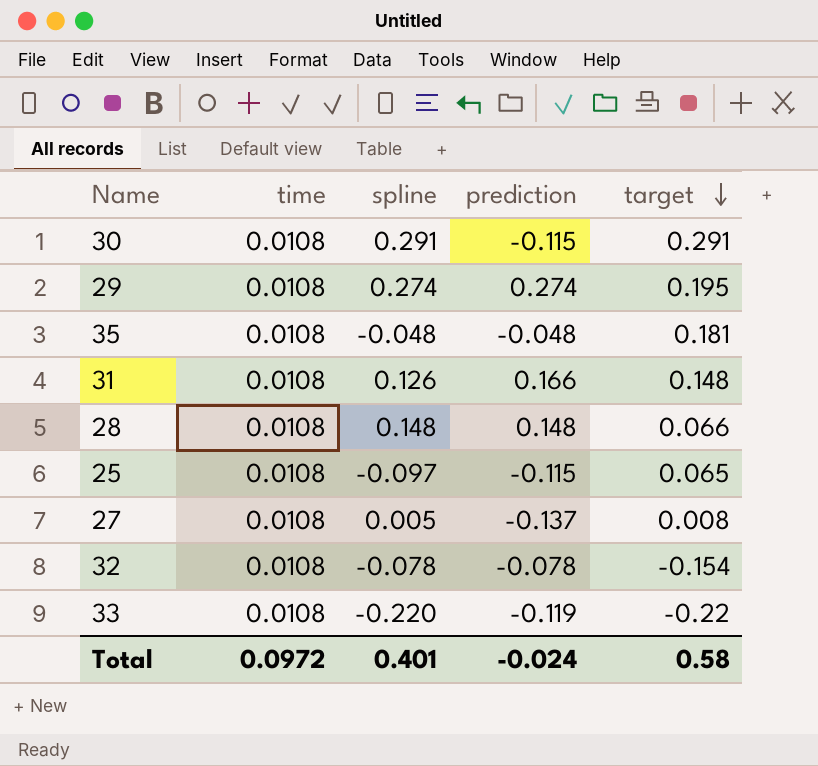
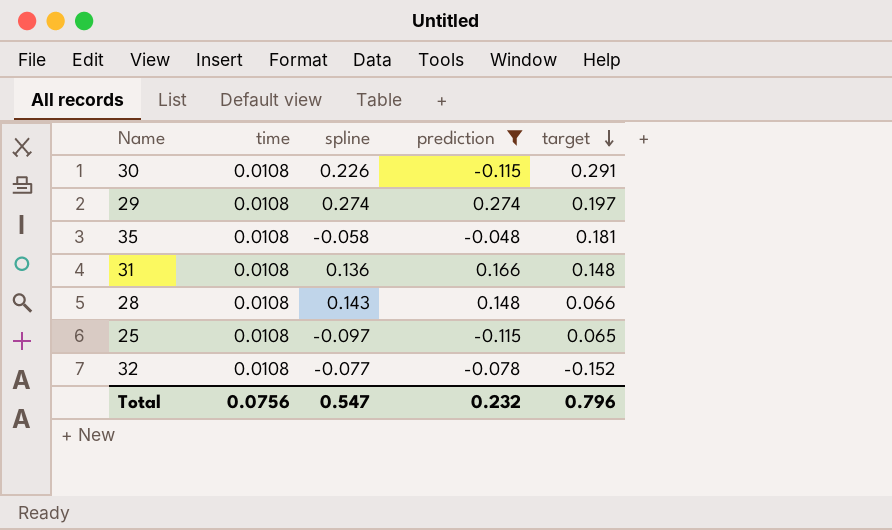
filter: none -> prediction >= -0.115
30 | spline: 0.291 -> 0.226
29 | target: 0.195 -> 0.197
35 | spline: -0.048 -> -0.058
31 | spline: 0.126 -> 0.136
28 | spline: 0.148 -> 0.143
32 | spline: -0.078 -> -0.077
32 | target: -0.154 -> -0.152
Total | time: 0.0972 -> 0.0756
Total | spline: 0.401 -> 0.547
Total | prediction: -0.024 -> 0.232
Total | target: 0.58 -> 0.796

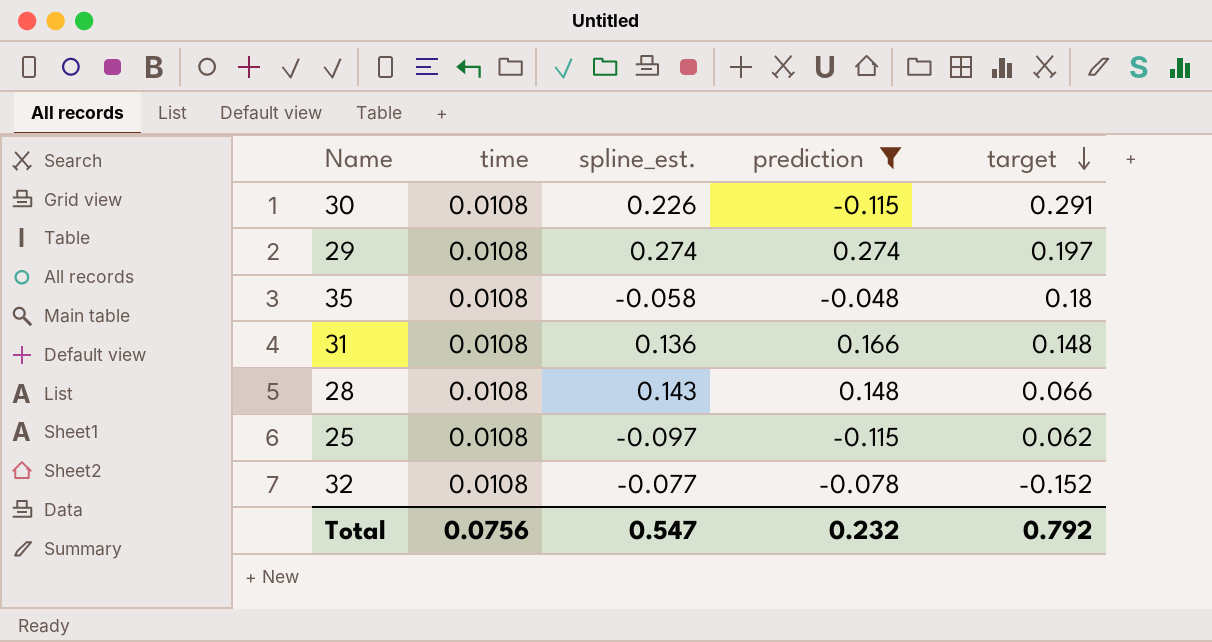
column name: spline -> spline_est.
35 | target: 0.181 -> 0.18
25 | target: 0.065 -> 0.062
Total | target: 0.796 -> 0.792

